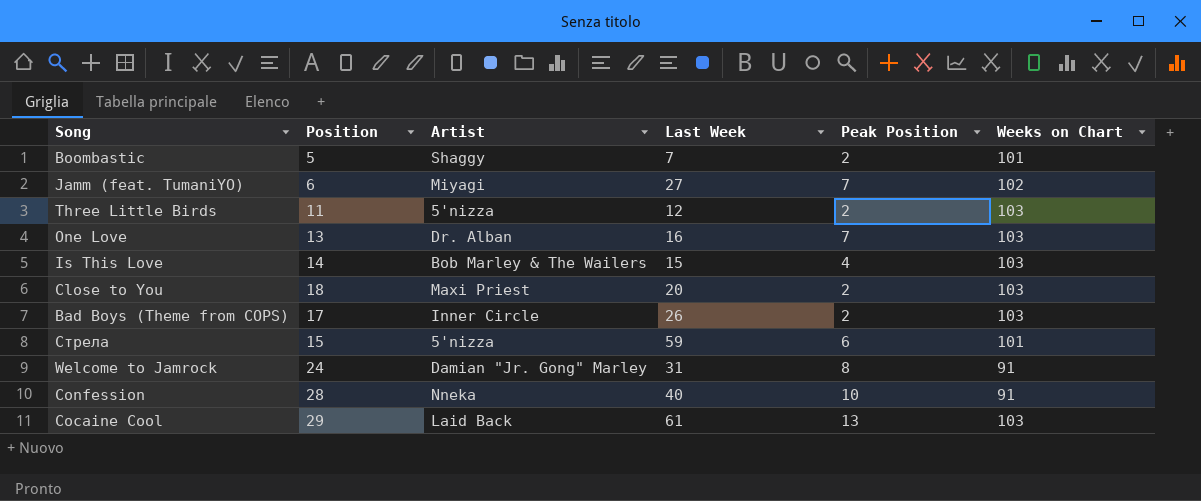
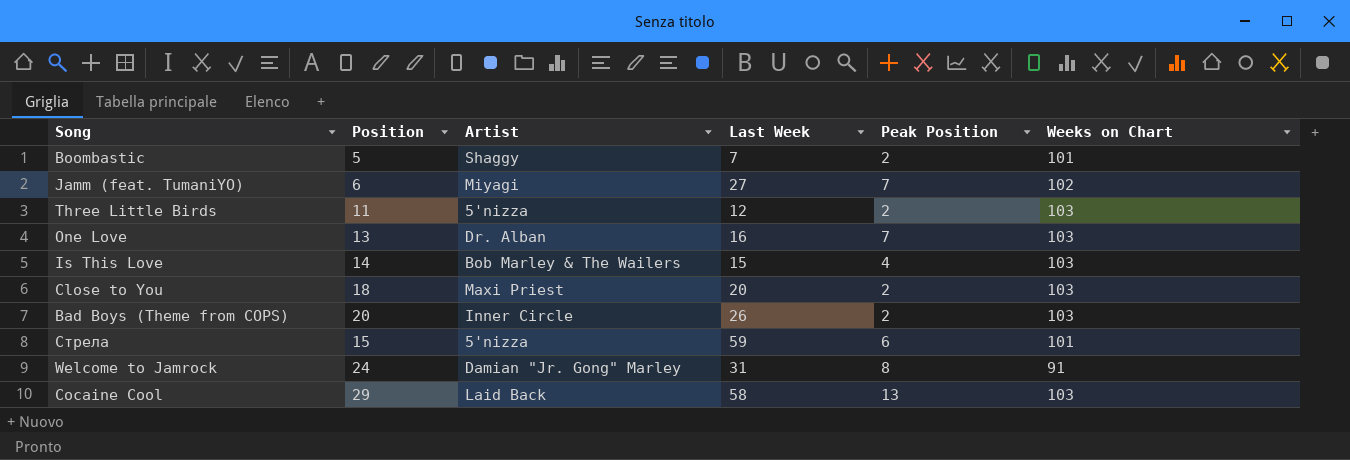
row Confession: 28 | Nneka | 40 | 10 | 91 -> none
Bad Boys (Theme from COPS) | Position: 17 -> 20
Cocaine Cool | Last Week: 61 -> 58

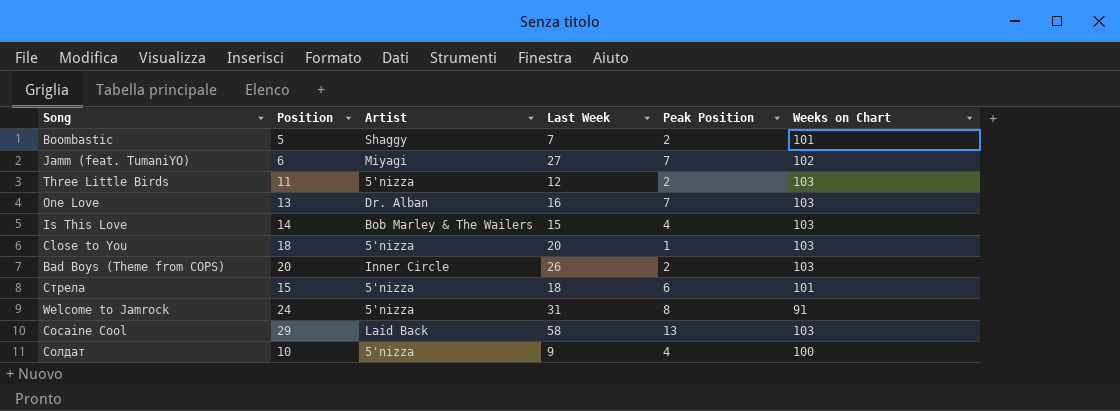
Close to You | Artist: Maxi Priest -> 5'nizza
Close to You | Peak Position: 2 -> 1
Стрела | Last Week: 59 -> 18
Welcome to Jamrock | Artist: Damian "Jr. Gong" Marley -> 5'nizza
row Солдат: none -> 10 | 5'nizza | 9 | 4 | 100

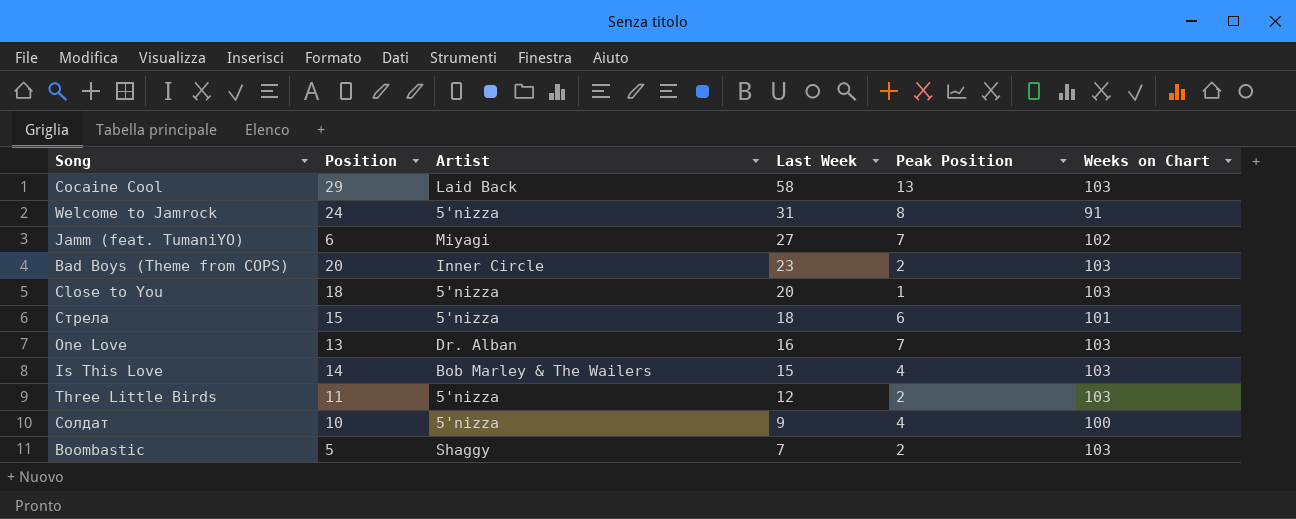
row order: none -> Last Week descending
Bad Boys (Theme from COPS) | Last Week: 26 -> 23
Boombastic | Weeks on Chart: 101 -> 103

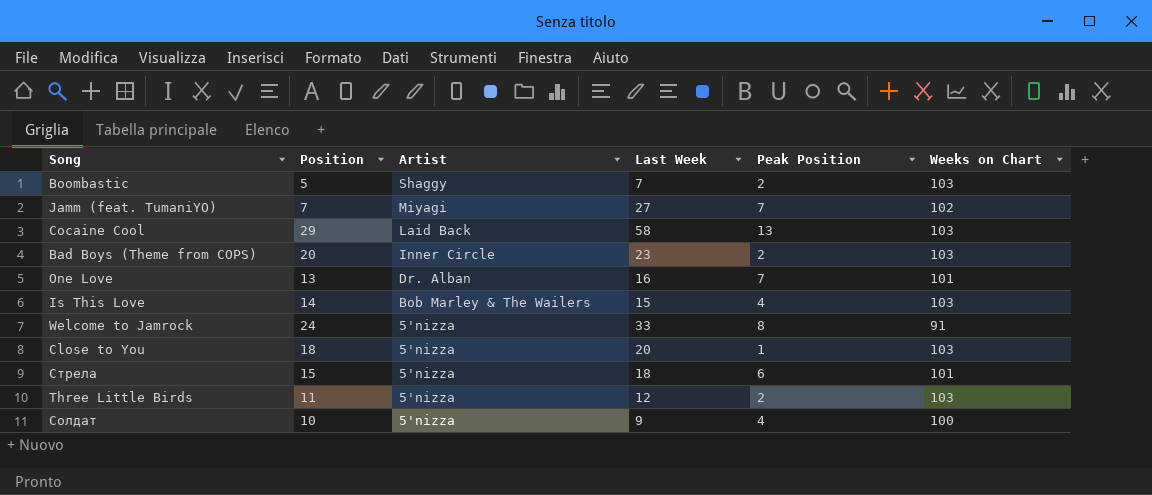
row order: Last Week descending -> Artist descending
Jamm (feat. TumaniYO) | Position: 6 -> 7
One Love | Weeks on Chart: 103 -> 101
Welcome to Jamrock | Last Week: 31 -> 33

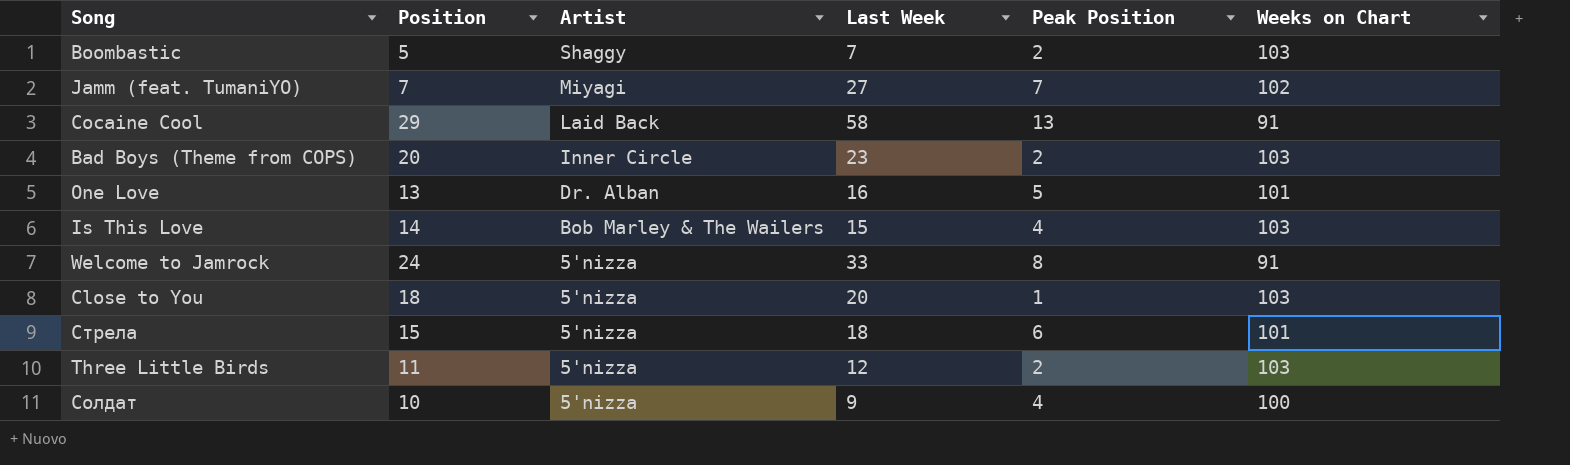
Cocaine Cool | Weeks on Chart: 103 -> 91
One Love | Peak Position: 7 -> 5

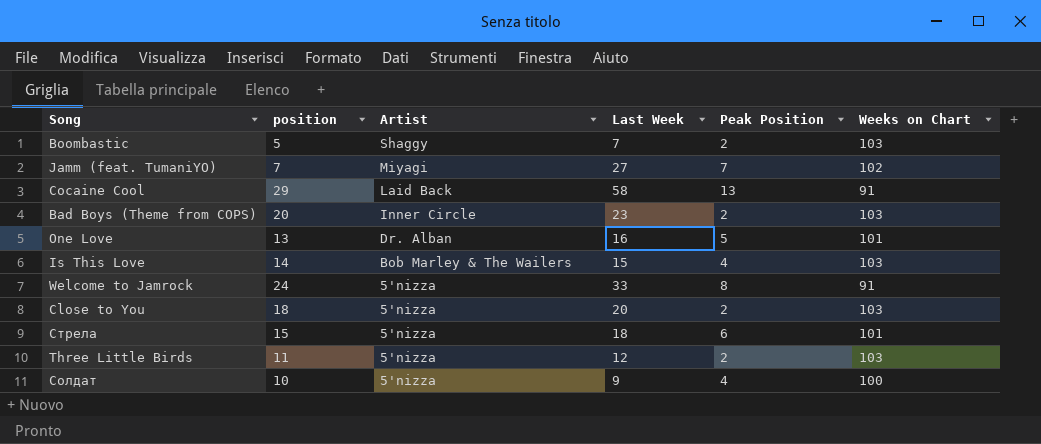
column name: Position -> position
Close to You | Peak Position: 1 -> 2

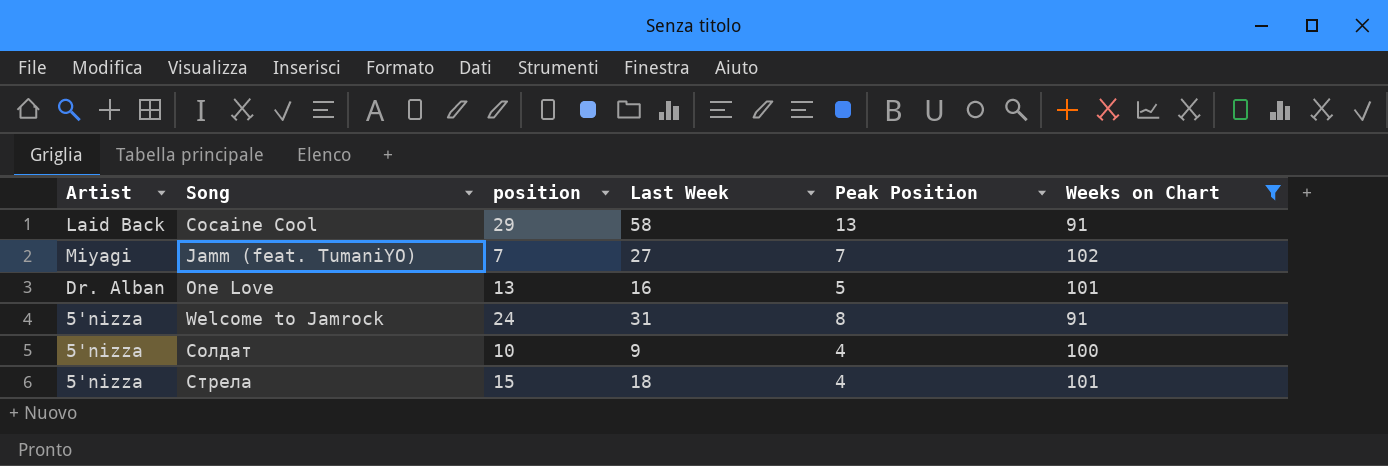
filter: none -> Weeks on Chart != 103
row order: Artist descending -> Song ascending
column Artist | position: 3 -> 1
Welcome to Jamrock | Last Week: 33 -> 31
Стрела | Peak Position: 6 -> 4

